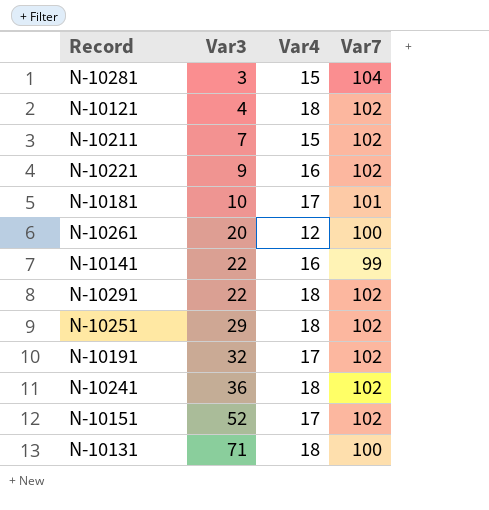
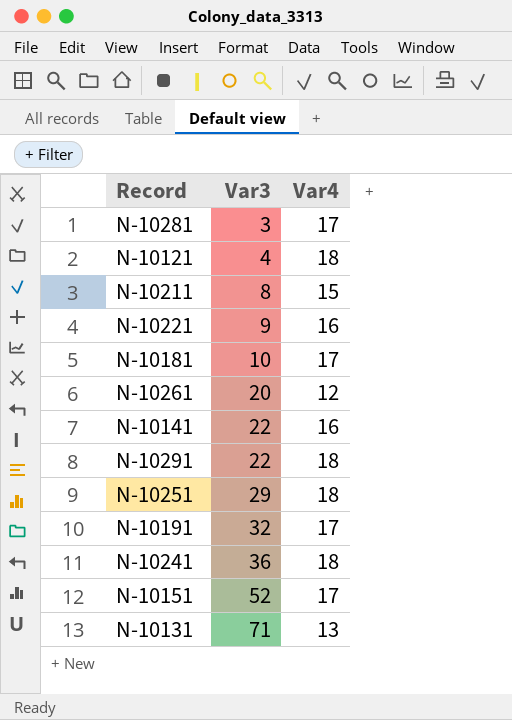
column Var7 | position: 4 -> none
N-10281 | Var4: 15 -> 17
N-10211 | Var3: 7 -> 8
N-10131 | Var4: 18 -> 13

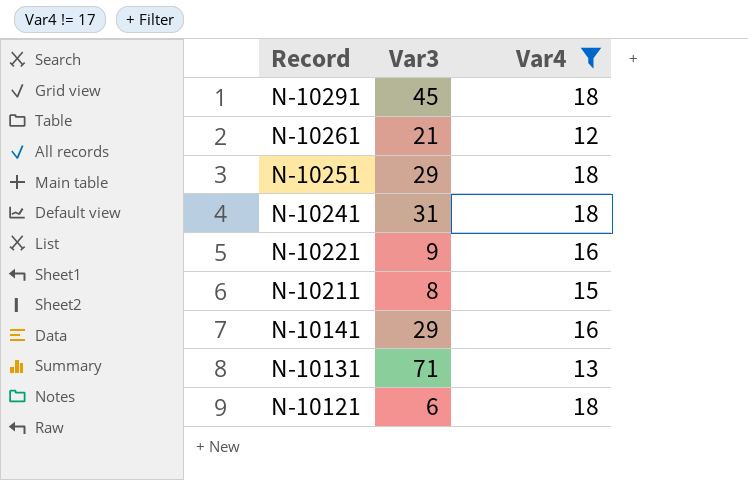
filter: none -> Var4 != 17
row order: Var3 ascending -> Record descending
N-10291 | Var3: 22 -> 45
N-10261 | Var3: 20 -> 21
N-10241 | Var3: 36 -> 31
N-10141 | Var3: 22 -> 29
N-10121 | Var3: 4 -> 6

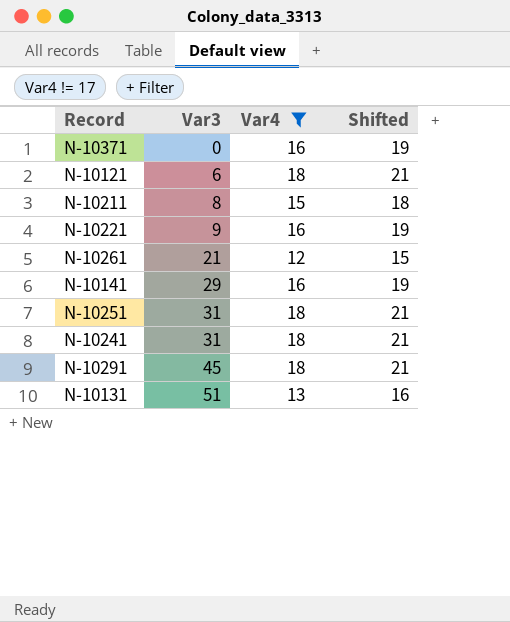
row order: Record descending -> Var3 ascending
column Shifted | formula: none -> [Var4] + 3
row N-10371: none -> 0 | 16 | 19
N-10251 | Var3: 29 -> 31
N-10131 | Var3: 71 -> 51

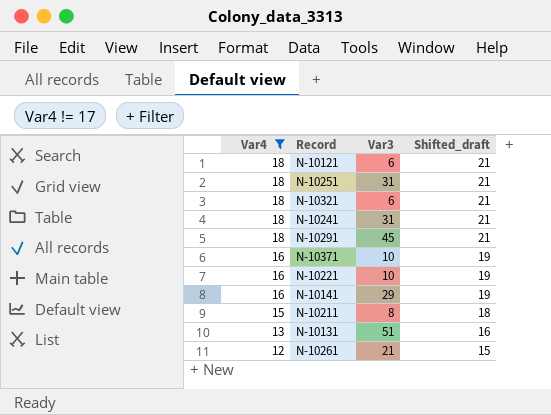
row order: Var3 ascending -> Var4 descending
column Var4 | position: 3 -> 1
column name: Shifted -> Shifted_draft
row N-10321: none -> 18 | 6 | 21
N-10371 | Var3: 0 -> 10
N-10221 | Var3: 9 -> 10

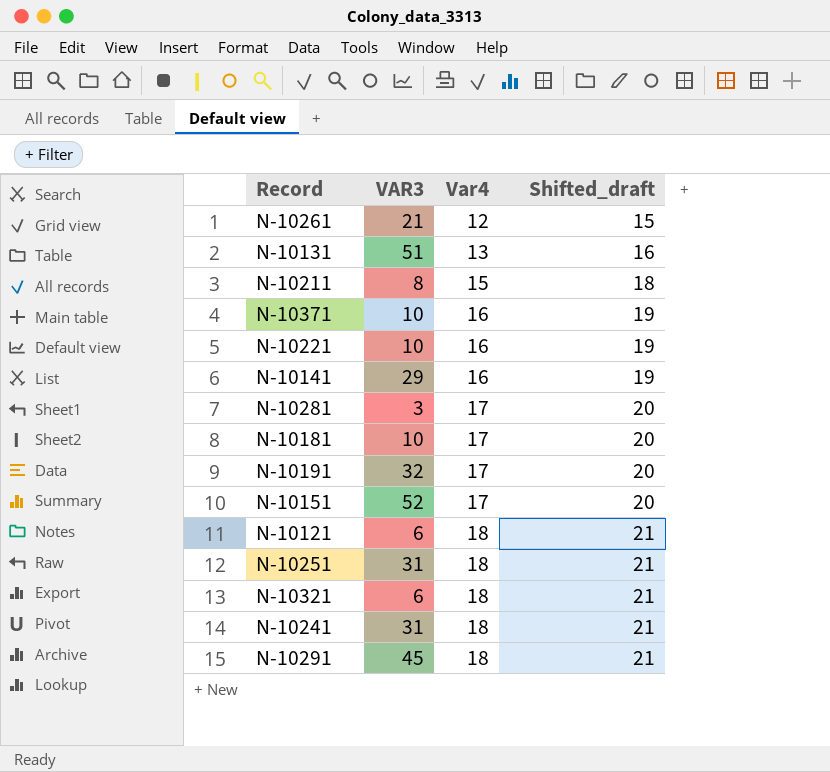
filter: Var4 != 17 -> none
row order: Var4 descending -> Var4 ascending
column name: Var3 -> VAR3
column Var4 | position: 1 -> 3

